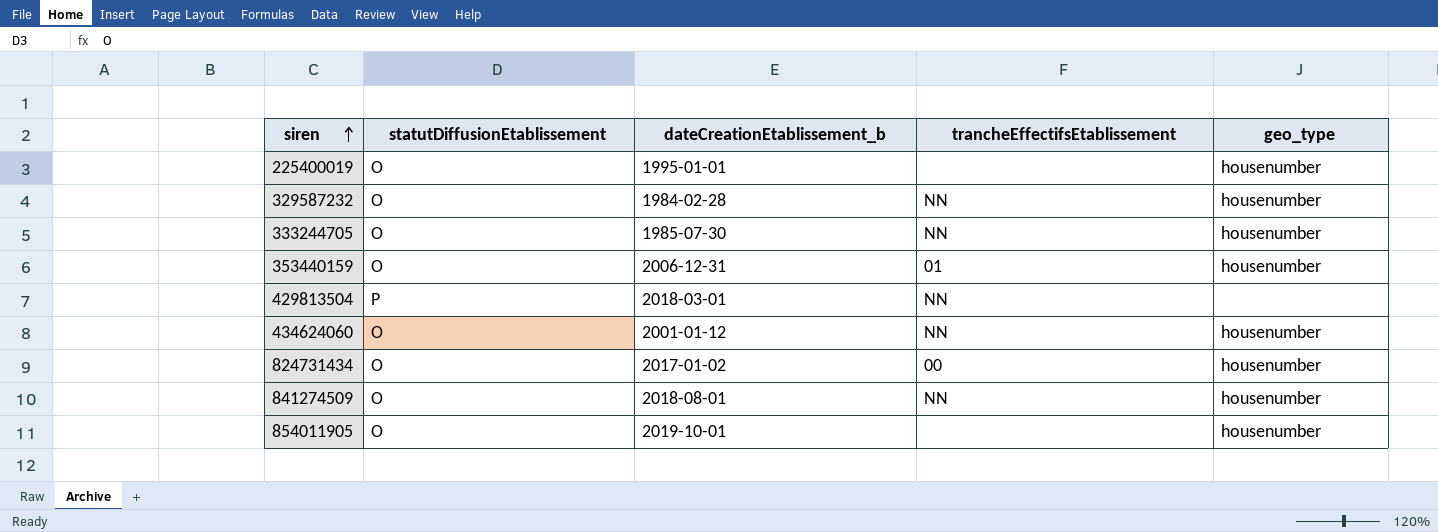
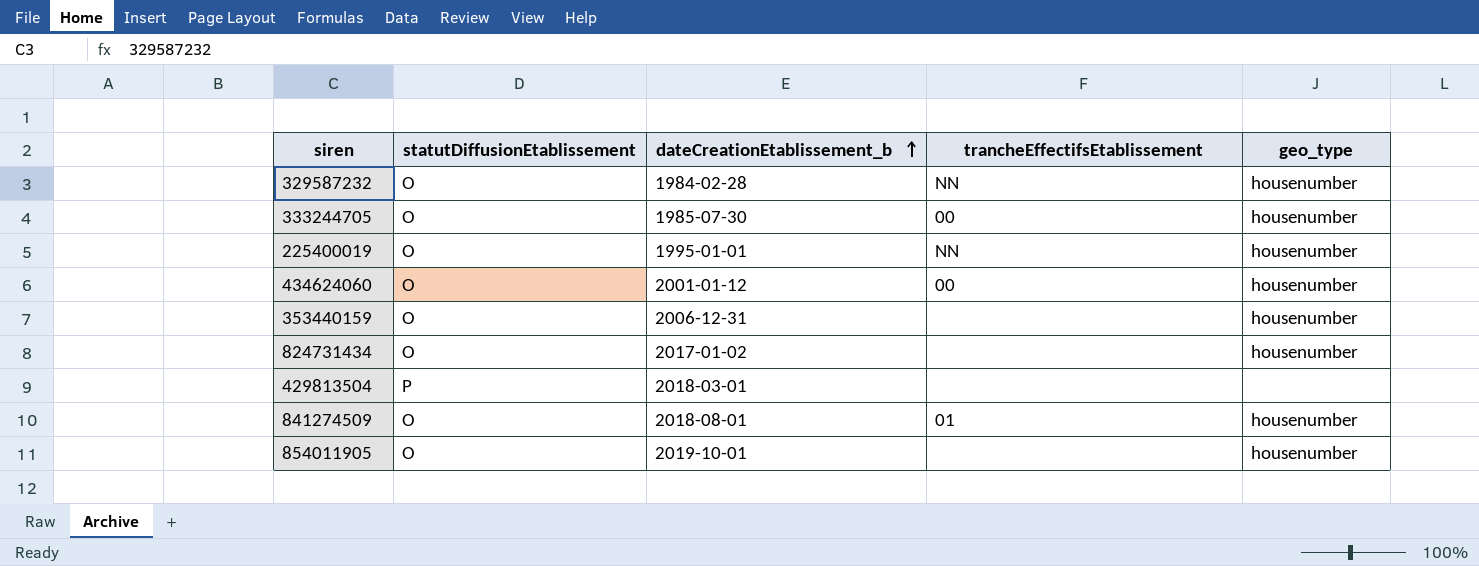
row order: siren ascending -> dateCreationEtablissement_b ascending
333244705 | trancheEffectifsEtablissement: NN -> 00
225400019 | trancheEffectifsEtablissement: none -> NN
434624060 | trancheEffectifsEtablissement: NN -> 00
353440159 | trancheEffectifsEtablissement: 01 -> none
824731434 | trancheEffectifsEtablissement: 00 -> none
429813504 | trancheEffectifsEtablissement: NN -> none
841274509 | trancheEffectifsEtablissement: NN -> 01

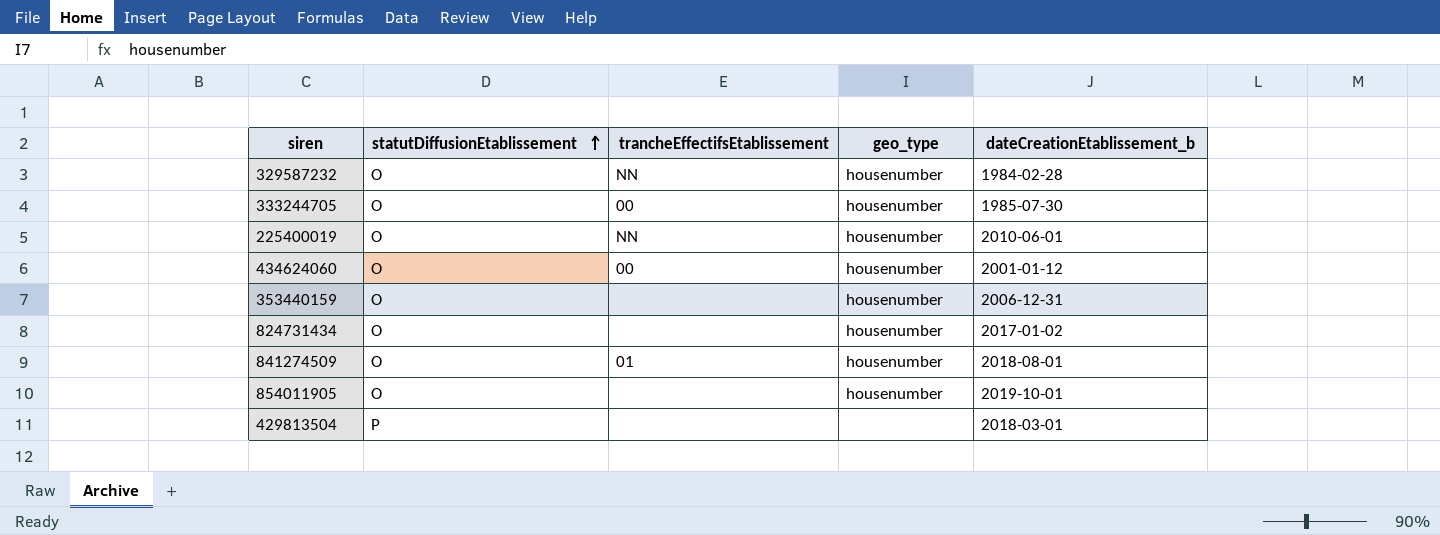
row order: dateCreationEtablissement_b ascending -> statutDiffusionEtablissement ascending
column dateCreationEtablissement_b | position: 3 -> 5
225400019 | dateCreationEtablissement_b: 1995-01-01 -> 2010-06-01

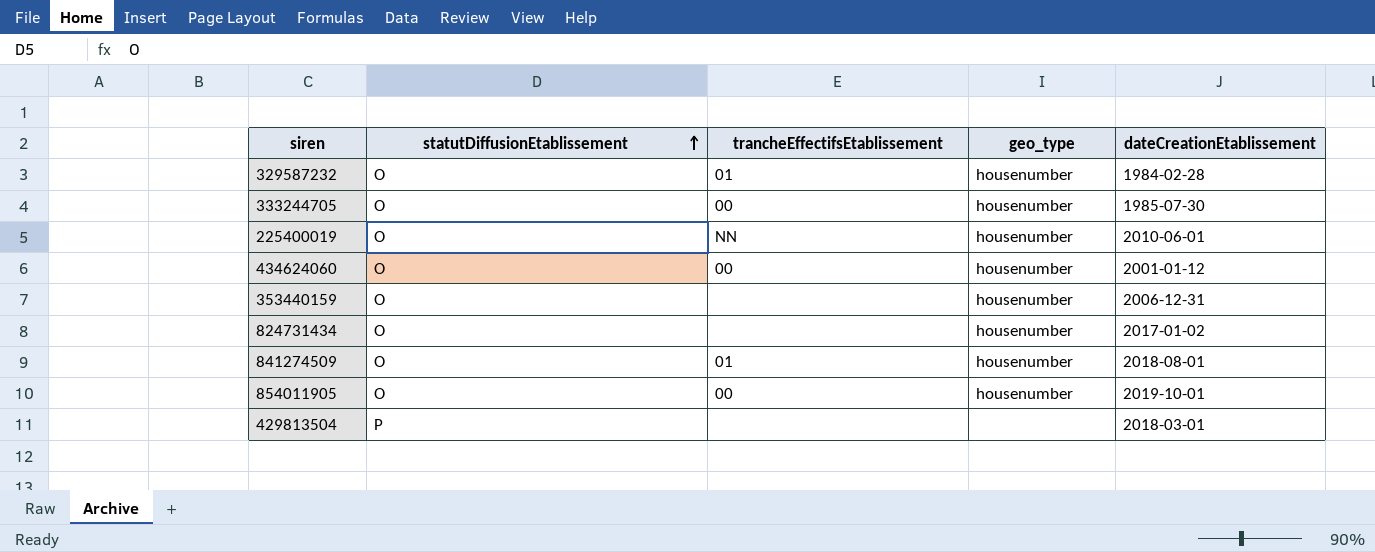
column name: dateCreationEtablissement_b -> dateCreationEtablissement
329587232 | trancheEffectifsEtablissement: NN -> 01
854011905 | trancheEffectifsEtablissement: none -> 00

